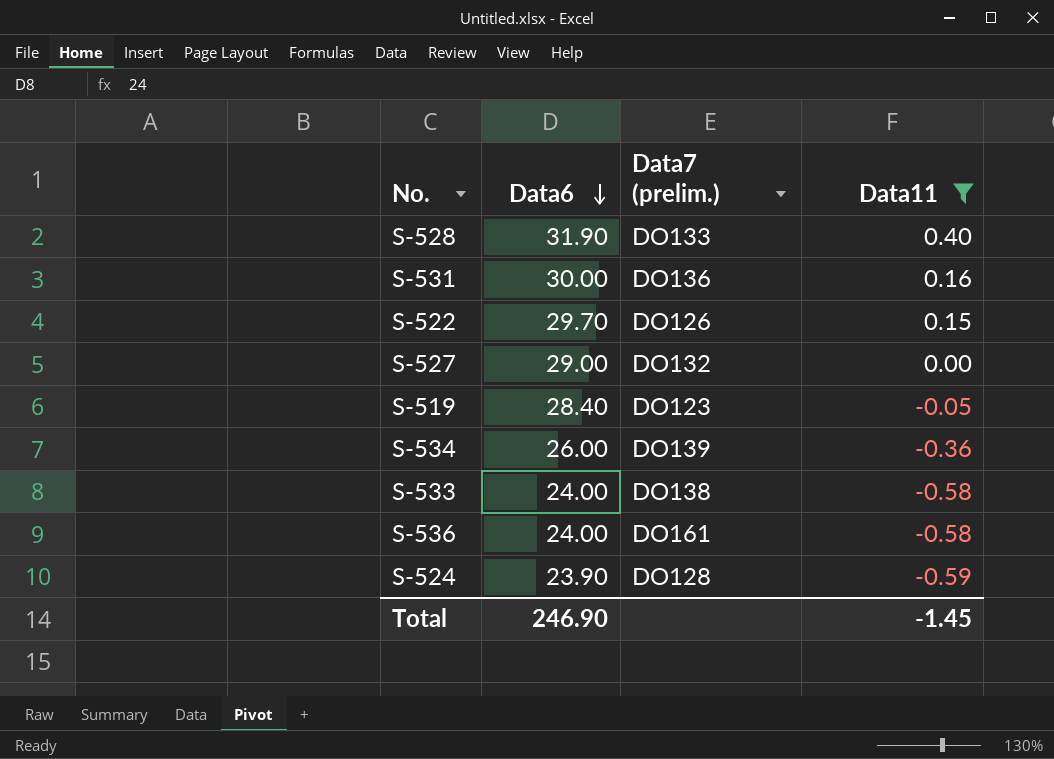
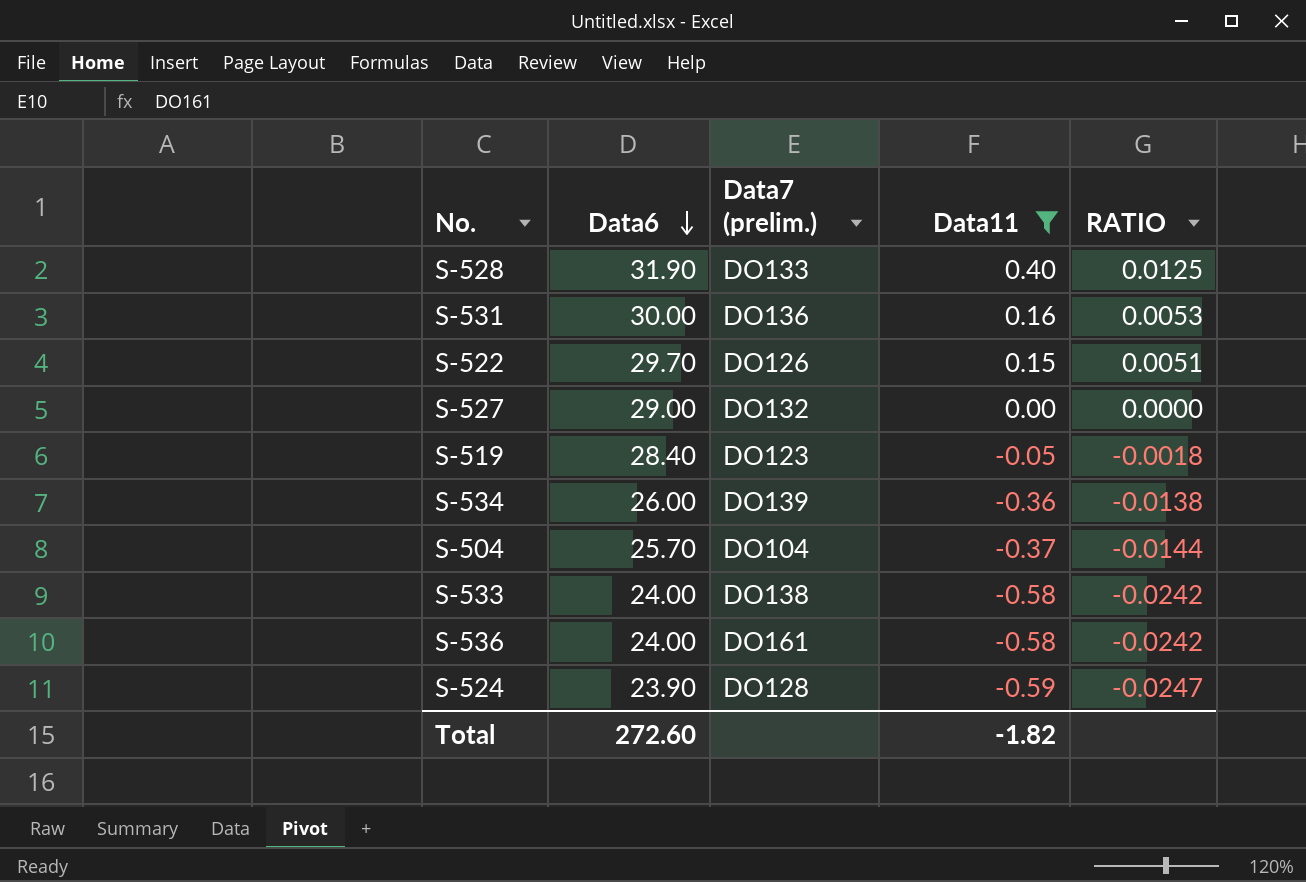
column RATIO | formula: none -> [Data11] / [Data6]
row S-504: none -> 25.70 | DO104 | -0.37 | -0.0144
Total | Data6: 246.90 -> 272.60
Total | Data11: -1.45 -> -1.82

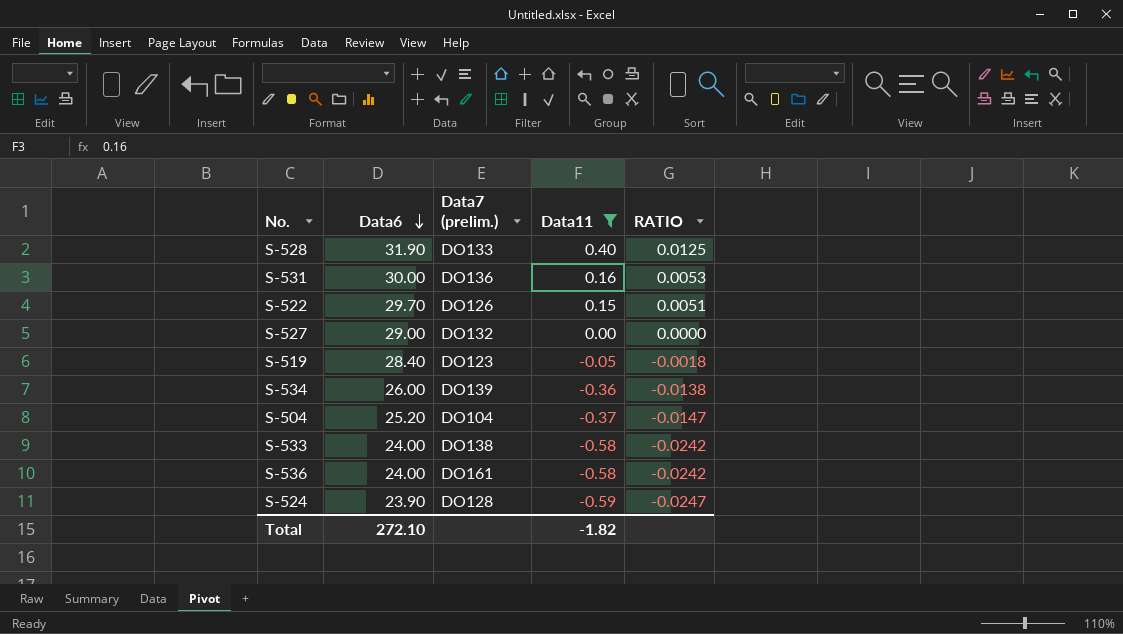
S-504 | Data6: 25.70 -> 25.20
S-504 | RATIO: -0.0144 -> -0.0147
Total | Data6: 272.60 -> 272.10

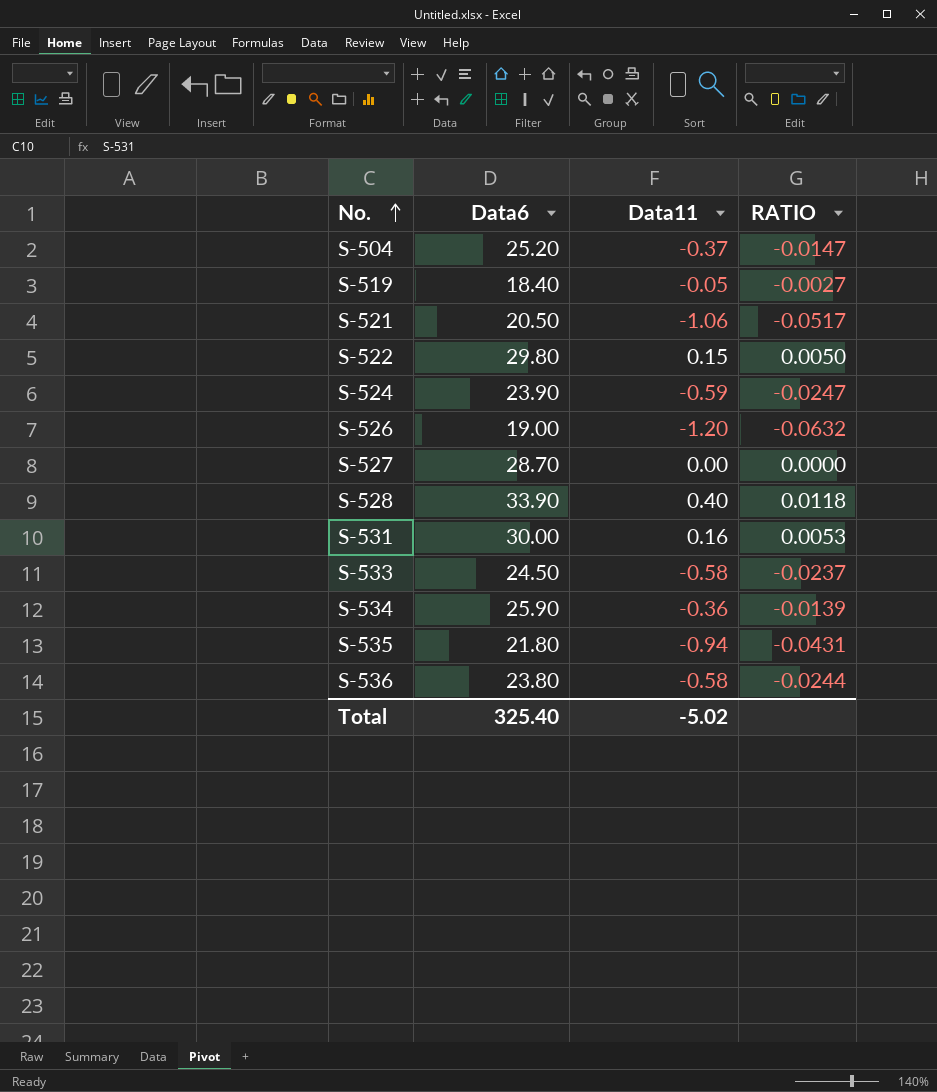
filter: Data11 >= -0.59 -> none
row order: Data6 descending -> No. ascending
column Data7 (prelim.) | position: 3 -> none
S-519 | Data6: 28.40 -> 18.40
S-519 | RATIO: -0.0018 -> -0.0027
S-522 | Data6: 29.70 -> 29.80
S-522 | RATIO: 0.0051 -> 0.0050
S-527 | Data6: 29.00 -> 28.70
S-528 | Data6: 31.90 -> 33.90
S-528 | RATIO: 0.0125 -> 0.0118
S-533 | Data6: 24.00 -> 24.50
S-533 | RATIO: -0.0242 -> -0.0237
S-534 | Data6: 26.00 -> 25.90
S-534 | RATIO: -0.0138 -> -0.0139
S-536 | Data6: 24.00 -> 23.80
S-536 | RATIO: -0.0242 -> -0.0244
Total | Data6: 272.10 -> 325.40
Total | Data11: -1.82 -> -5.02

